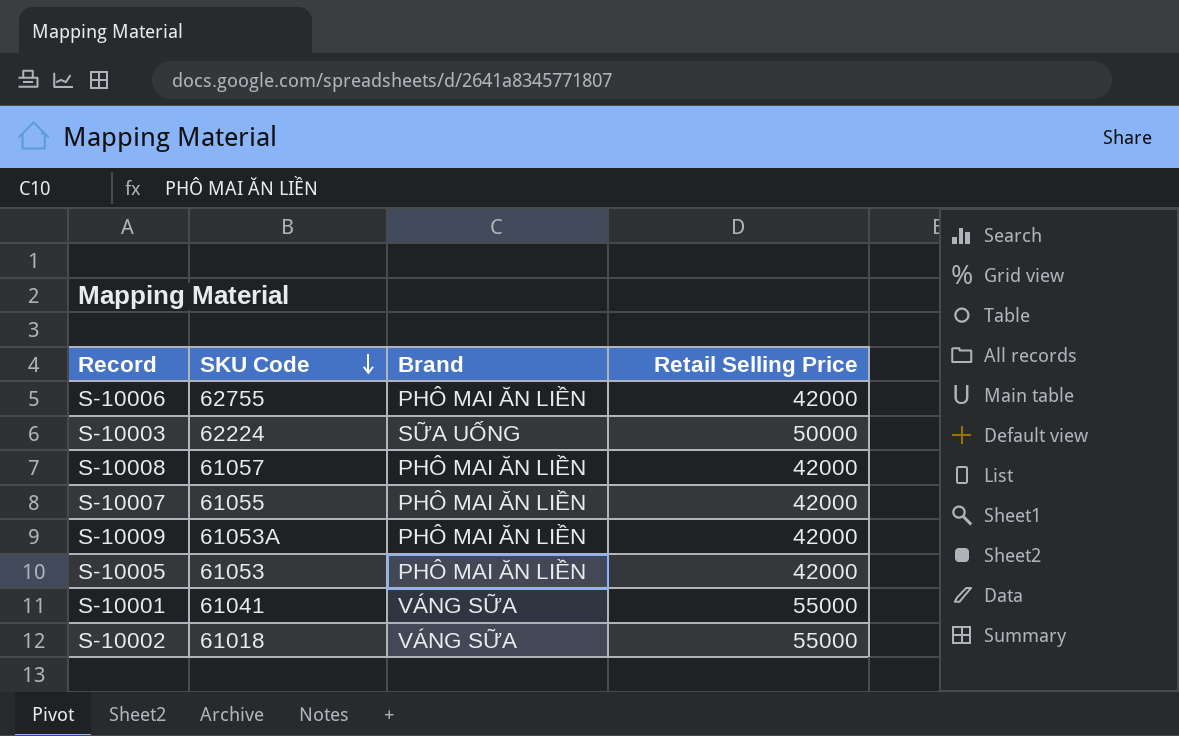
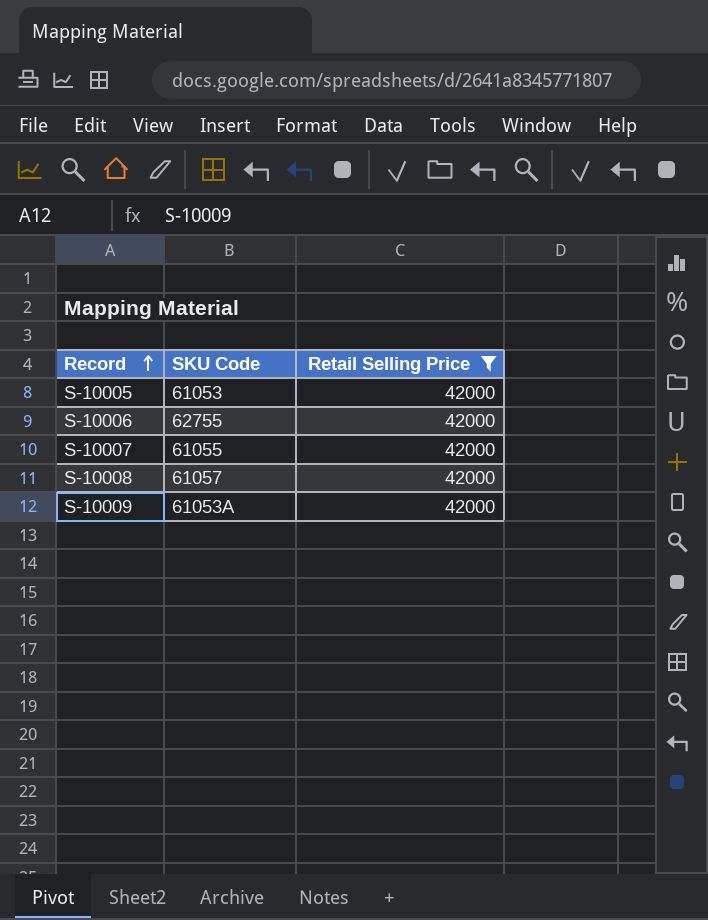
filter: none -> Retail Selling Price = 42000
row order: SKU Code descending -> Record ascending
column Brand | position: 3 -> none

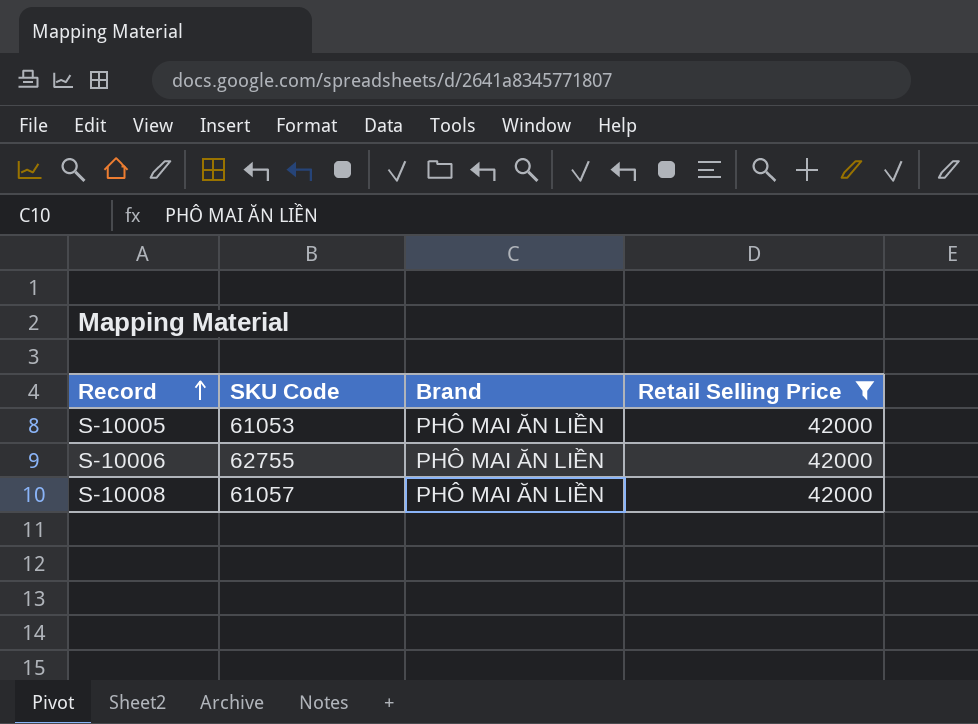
column Brand | position: none -> 3
row S-10007: 61055 | 42000 -> none
row S-10009: 61053A | 42000 -> none

